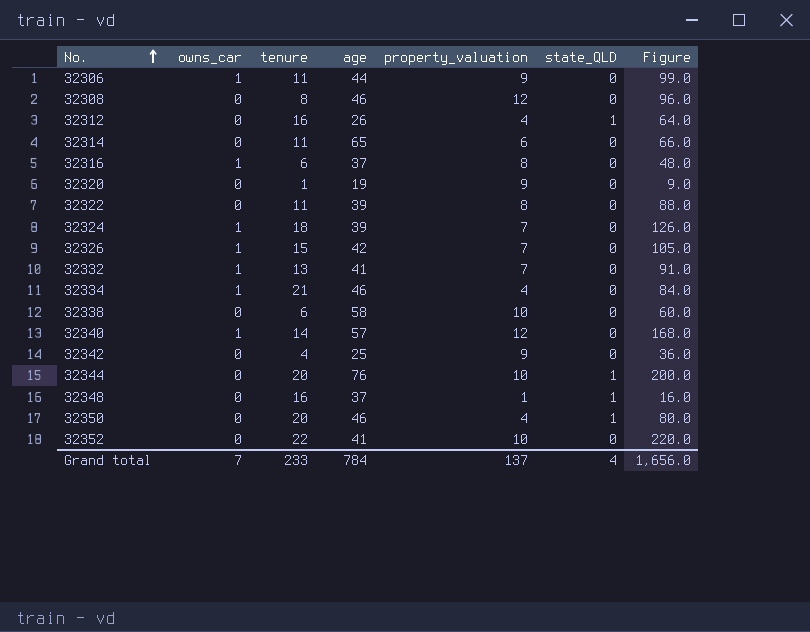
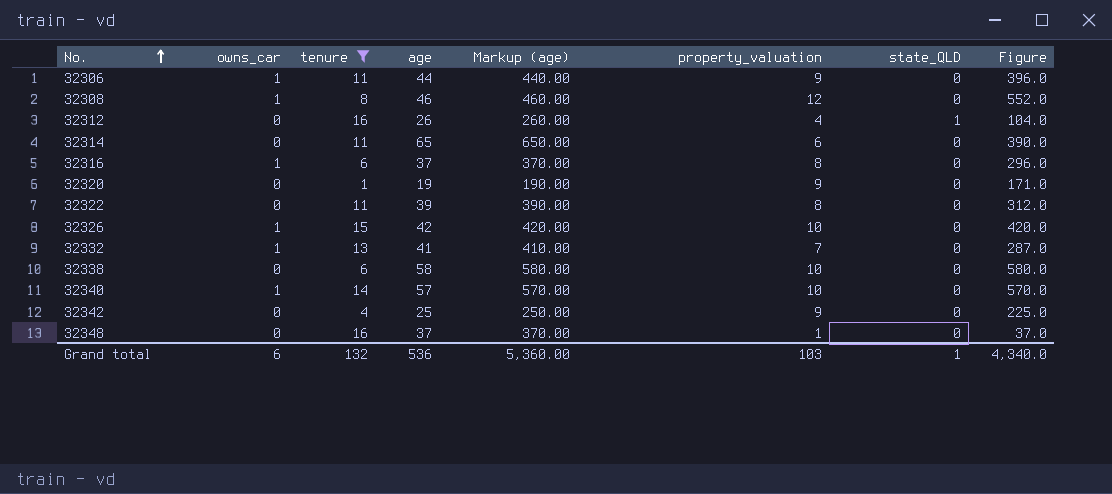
filter: none -> tenure <= 16
column Markup (age) | formula: none -> [age] * 10
column Figure | formula: [tenure] * [property_valuation] -> [age] * [property_valuation]
32308 | owns_car: 0 -> 1
32326 | property_valuation: 7 -> 10
32340 | property_valuation: 12 -> 10
32348 | state_QLD: 1 -> 0
Grand total | owns_car: 7 -> 6
Grand total | tenure: 233 -> 132
Grand total | age: 784 -> 536
Grand total | property_valuation: 137 -> 103
Grand total | state_QLD: 4 -> 1
Grand total | Figure: 1,656.0 -> 4,340.0

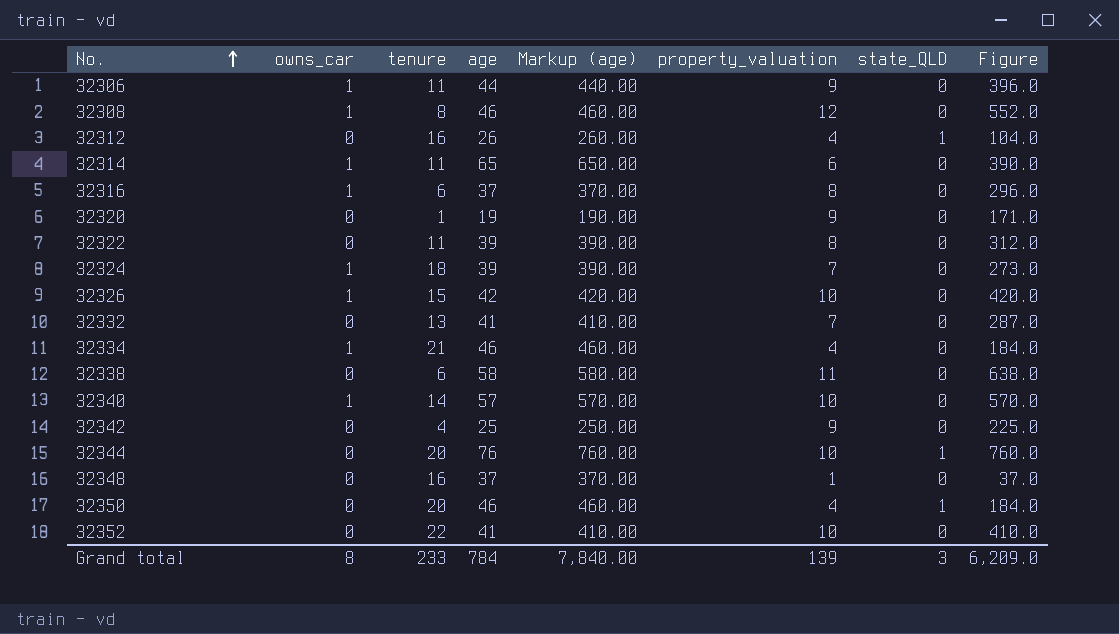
filter: tenure <= 16 -> none
32314 | owns_car: 0 -> 1
32332 | owns_car: 1 -> 0
32338 | property_valuation: 10 -> 11
32338 | Figure: 580.0 -> 638.0
Grand total | owns_car: 6 -> 8
Grand total | tenure: 132 -> 233
Grand total | age: 536 -> 784
Grand total | Markup (age): 5,360.00 -> 7,840.00
Grand total | property_valuation: 103 -> 139
Grand total | state_QLD: 1 -> 3
Grand total | Figure: 4,340.0 -> 6,209.0

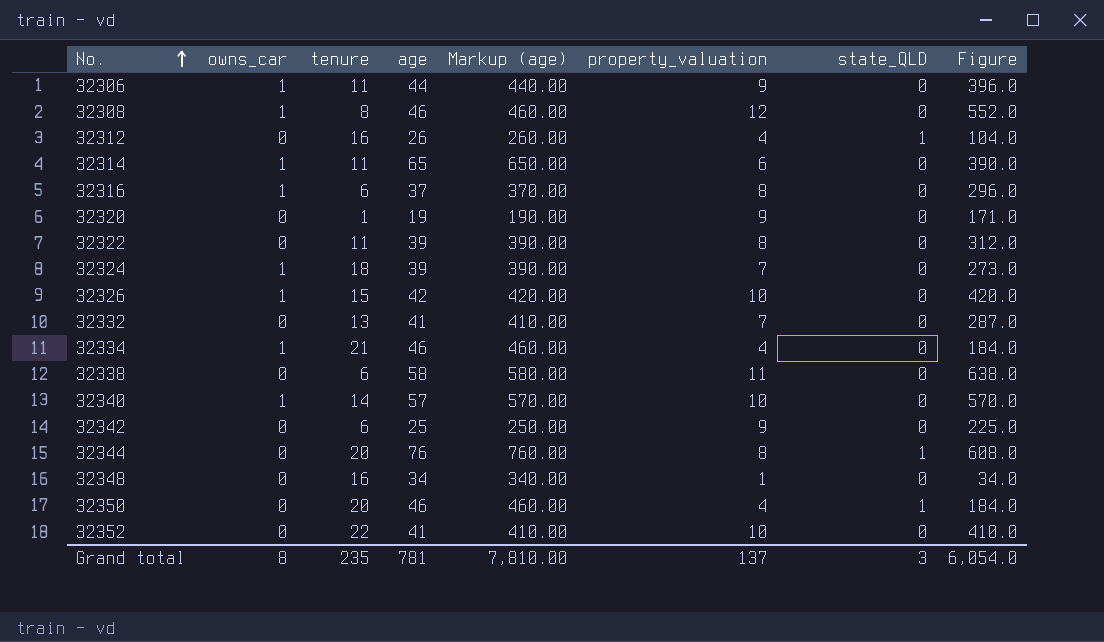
32342 | tenure: 4 -> 6
32344 | property_valuation: 10 -> 8
32344 | Figure: 760.0 -> 608.0
32348 | age: 37 -> 34
32348 | Markup (age): 370.00 -> 340.00
32348 | Figure: 37.0 -> 34.0
Grand total | tenure: 233 -> 235
Grand total | age: 784 -> 781
Grand total | Markup (age): 7,840.00 -> 7,810.00
Grand total | property_valuation: 139 -> 137
Grand total | Figure: 6,209.0 -> 6,054.0

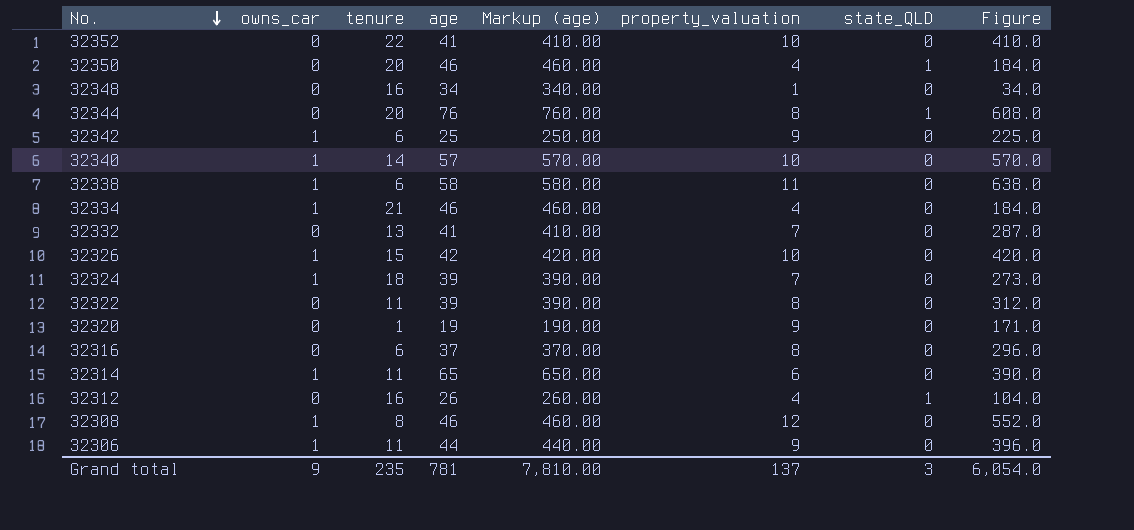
row order: No. ascending -> No. descending
32342 | owns_car: 0 -> 1
32338 | owns_car: 0 -> 1
32316 | owns_car: 1 -> 0
Grand total | owns_car: 8 -> 9

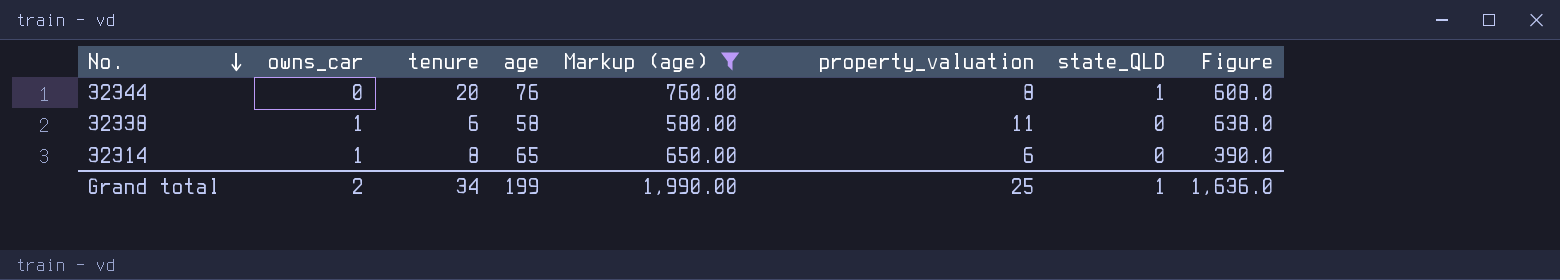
filter: none -> Markup (age) >= 580.00
32314 | tenure: 11 -> 8
Grand total | owns_car: 9 -> 2
Grand total | tenure: 235 -> 34
Grand total | age: 781 -> 199
Grand total | Markup (age): 7,810.00 -> 1,990.00
Grand total | property_valuation: 137 -> 25
Grand total | state_QLD: 3 -> 1
Grand total | Figure: 6,054.0 -> 1,636.0

